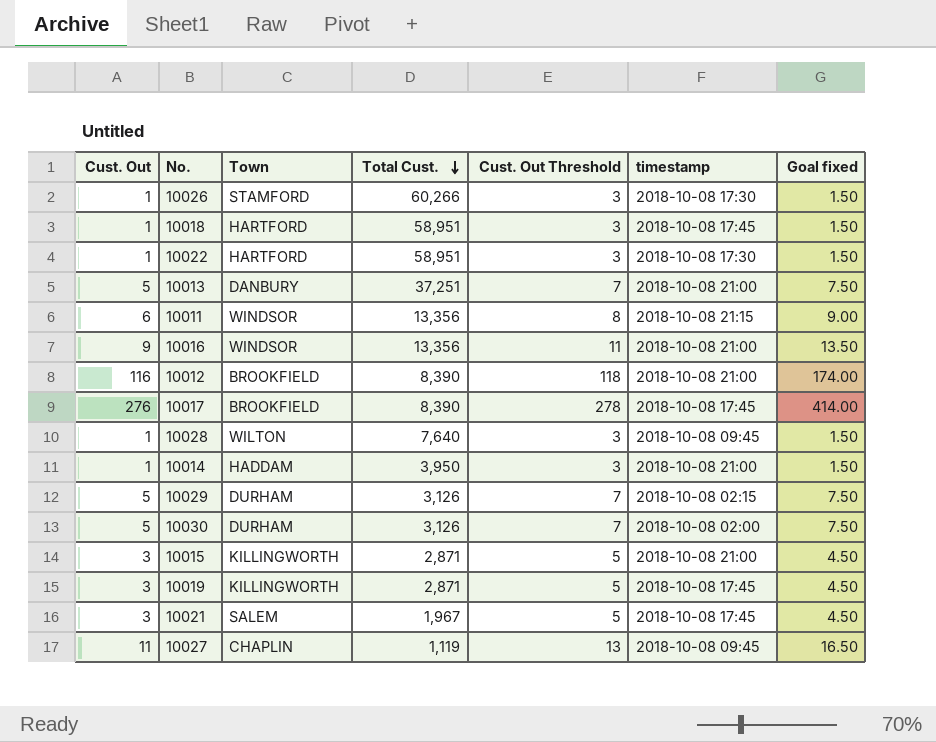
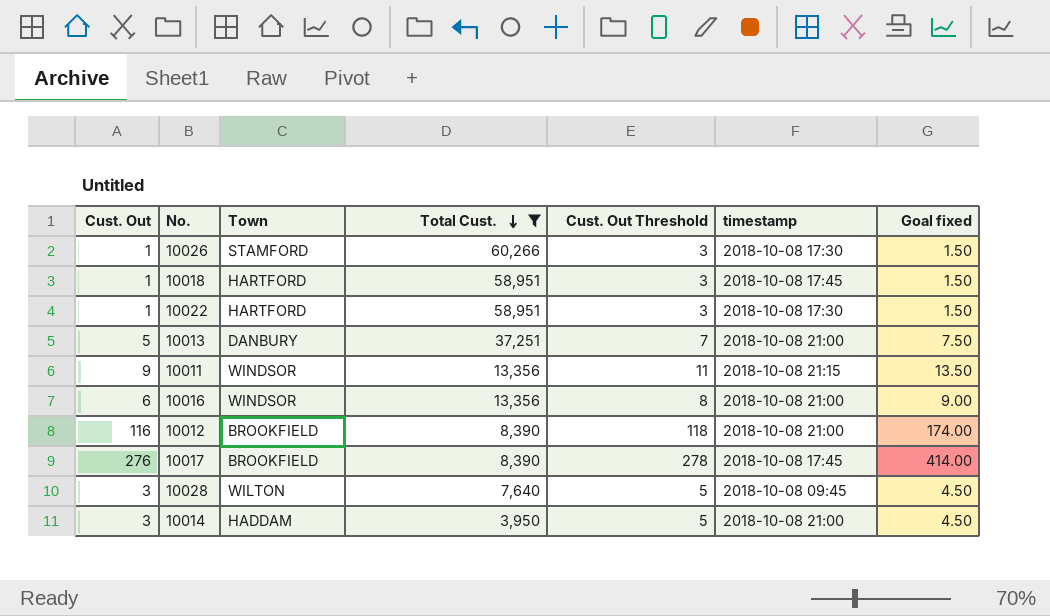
filter: none -> Total Cust. >= 3,950
10011 | Cust. Out: 6 -> 9
10011 | Cust. Out Threshold: 8 -> 11
10011 | Goal fixed: 9.00 -> 13.50
10016 | Cust. Out: 9 -> 6
10016 | Cust. Out Threshold: 11 -> 8
10016 | Goal fixed: 13.50 -> 9.00
10028 | Cust. Out: 1 -> 3
10028 | Cust. Out Threshold: 3 -> 5
10028 | Goal fixed: 1.50 -> 4.50
10014 | Cust. Out: 1 -> 3
10014 | Cust. Out Threshold: 3 -> 5
10014 | Goal fixed: 1.50 -> 4.50

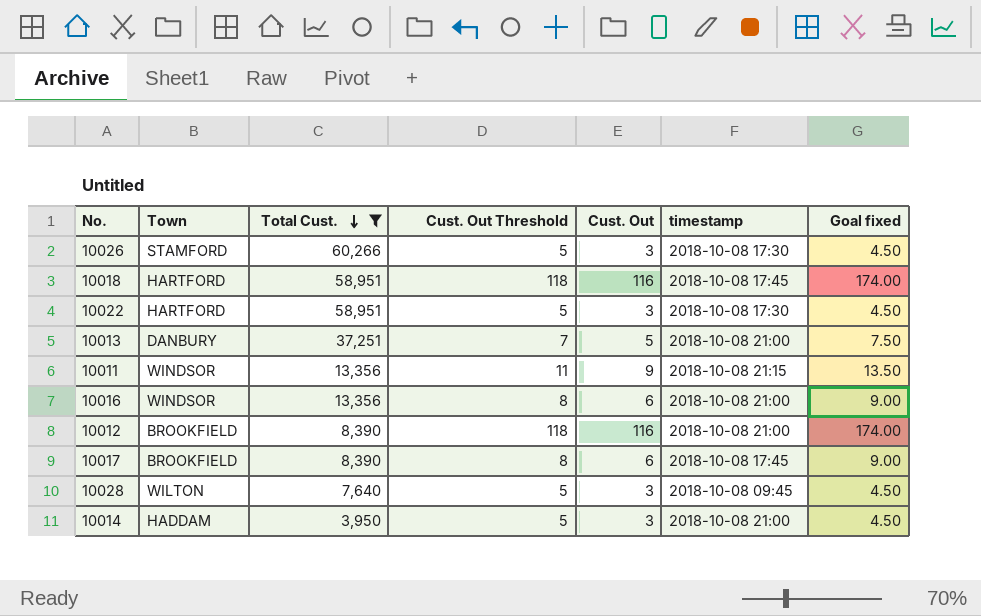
column Cust. Out | position: 1 -> 5
10026 | Cust. Out Threshold: 3 -> 5
10026 | Cust. Out: 1 -> 3
10026 | Goal fixed: 1.50 -> 4.50
10018 | Cust. Out Threshold: 3 -> 118
10018 | Cust. Out: 1 -> 116
10018 | Goal fixed: 1.50 -> 174.00
10022 | Cust. Out Threshold: 3 -> 5
10022 | Cust. Out: 1 -> 3
10022 | Goal fixed: 1.50 -> 4.50
10017 | Cust. Out Threshold: 278 -> 8
10017 | Cust. Out: 276 -> 6
10017 | Goal fixed: 414.00 -> 9.00

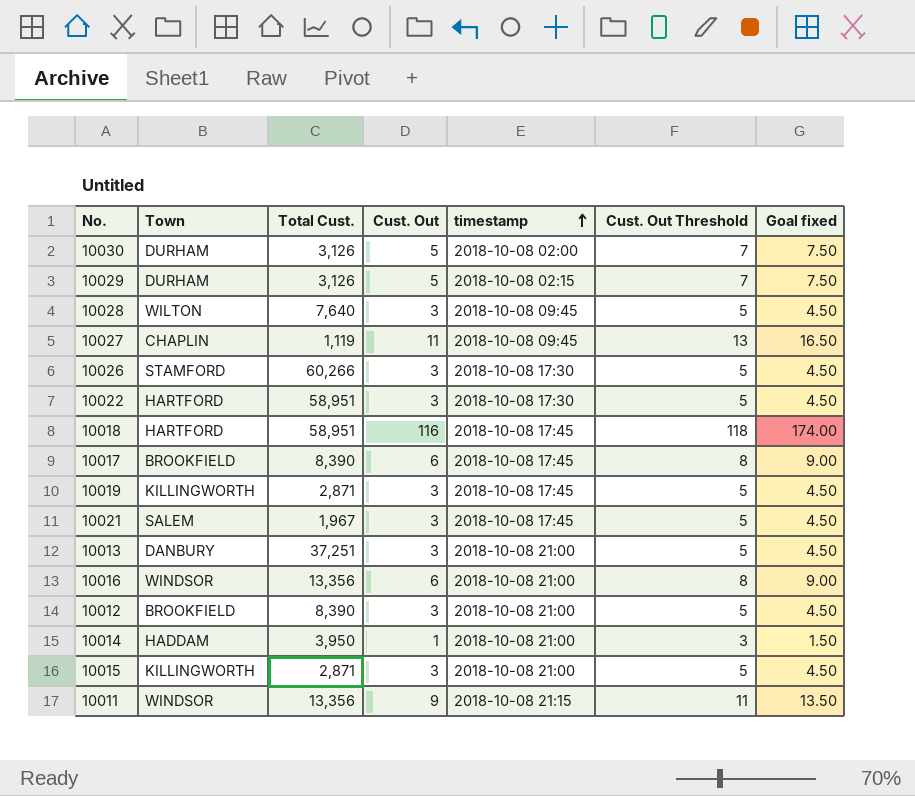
filter: Total Cust. >= 3,950 -> none
row order: Total Cust. descending -> timestamp ascending
column Cust. Out Threshold | position: 4 -> 6
10013 | Cust. Out: 5 -> 3
10013 | Cust. Out Threshold: 7 -> 5
10013 | Goal fixed: 7.50 -> 4.50
10012 | Cust. Out: 116 -> 3
10012 | Cust. Out Threshold: 118 -> 5
10012 | Goal fixed: 174.00 -> 4.50
10014 | Cust. Out: 3 -> 1
10014 | Cust. Out Threshold: 5 -> 3
10014 | Goal fixed: 4.50 -> 1.50

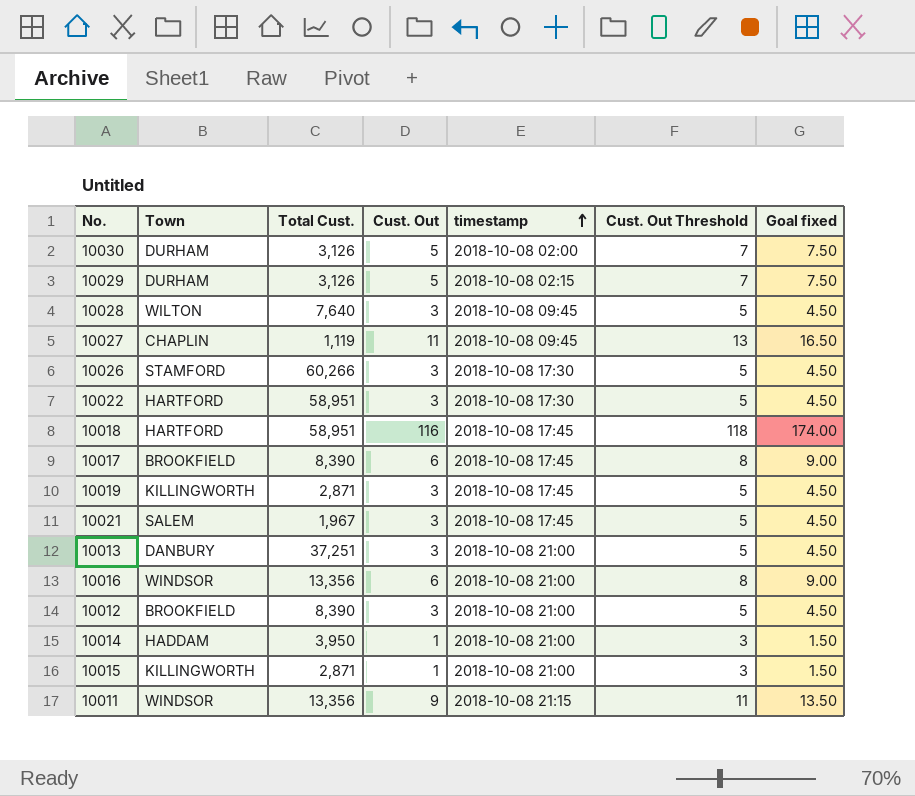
10015 | Cust. Out: 3 -> 1
10015 | Cust. Out Threshold: 5 -> 3
10015 | Goal fixed: 4.50 -> 1.50

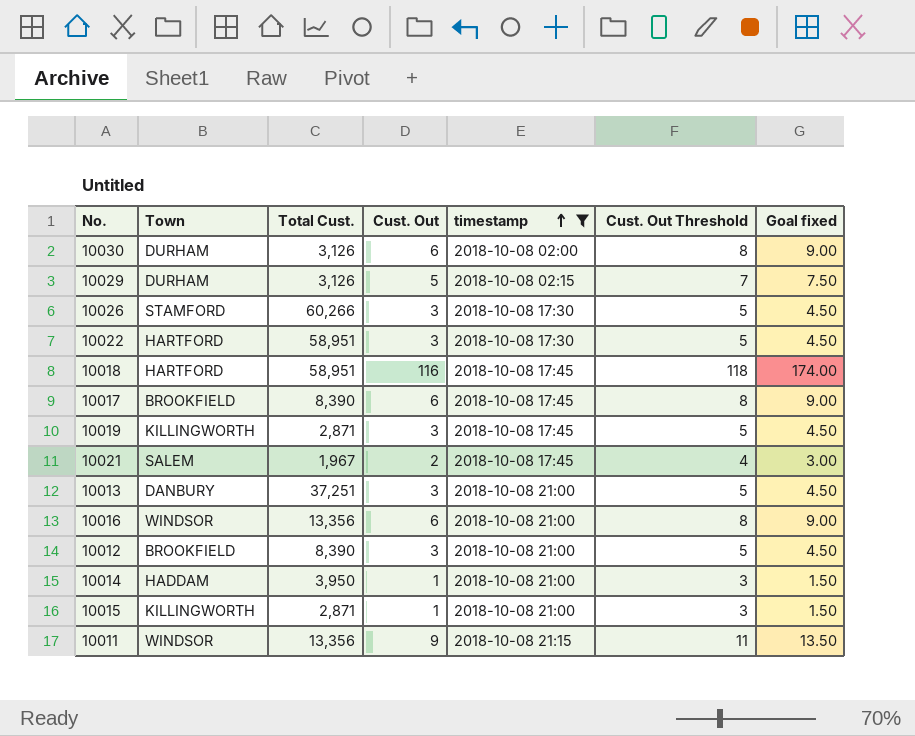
filter: none -> timestamp != 2018-10-08 09:45
10030 | Cust. Out: 5 -> 6
10030 | Cust. Out Threshold: 7 -> 8
10030 | Goal fixed: 7.50 -> 9.00
10021 | Cust. Out: 3 -> 2
10021 | Cust. Out Threshold: 5 -> 4
10021 | Goal fixed: 4.50 -> 3.00

